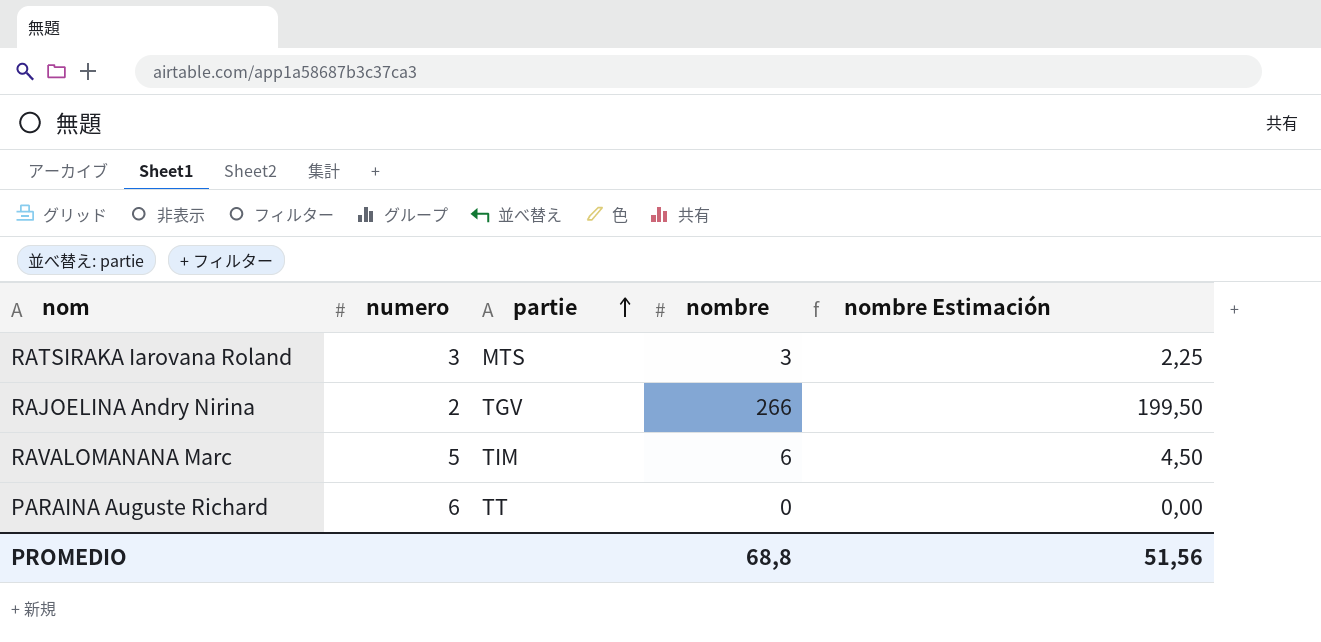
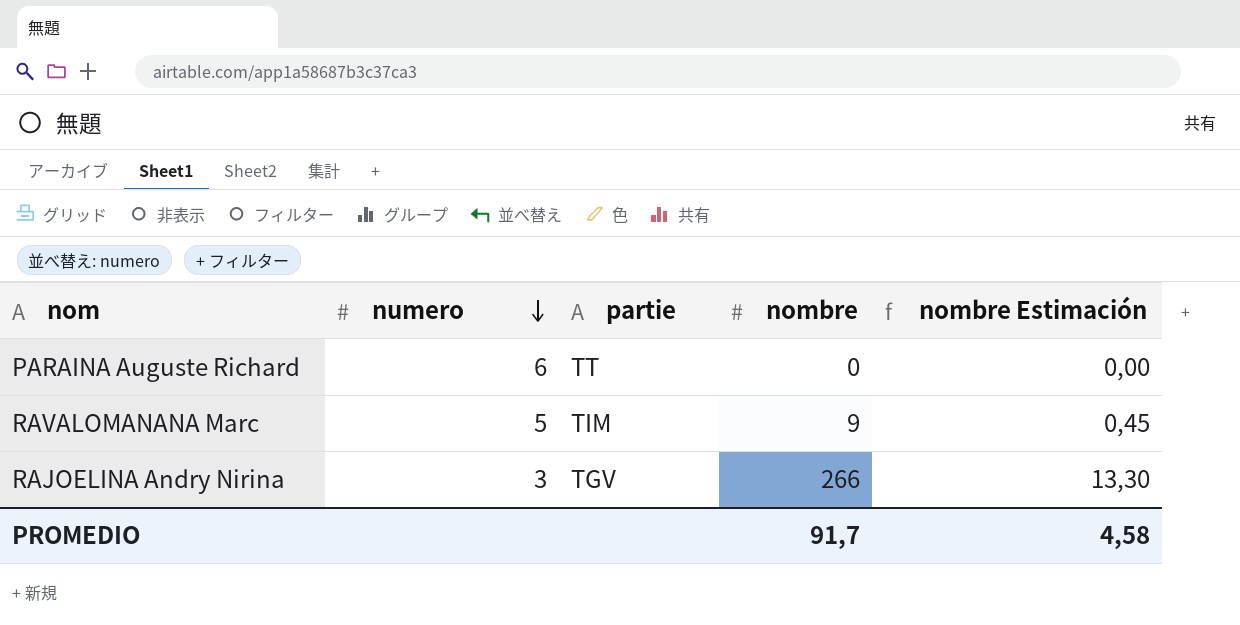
row order: partie ascending -> numero descending
column nombre Estimación | formula: [nombre] * 0,75 -> [nombre] * 0,05
row RATSIRAKA Iarovana Roland: 3 | MTS | 3 | 2,25 -> none
RAVALOMANANA Marc | nombre: 6 -> 9
RAJOELINA Andry Nirina | numero: 2 -> 3
PROMEDIO | nombre: 68,8 -> 91,7
PROMEDIO | nombre Estimación: 51,56 -> 4,58

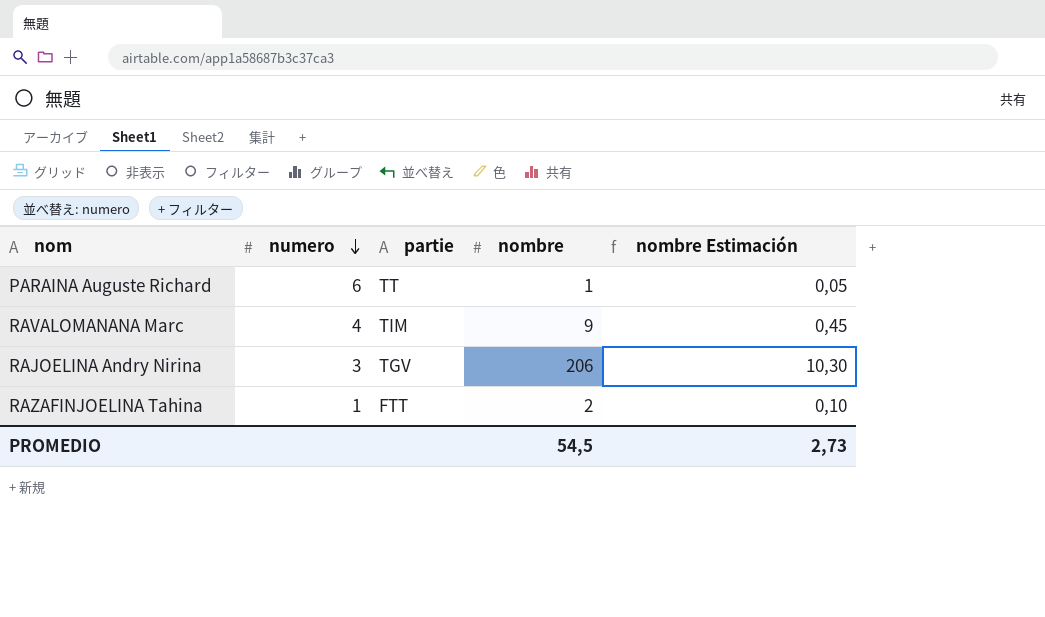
PARAINA Auguste Richard | nombre: 0 -> 1
PARAINA Auguste Richard | nombre Estimación: 0,00 -> 0,05
RAVALOMANANA Marc | numero: 5 -> 4
RAJOELINA Andry Nirina | nombre: 266 -> 206
RAJOELINA Andry Nirina | nombre Estimación: 13,30 -> 10,30
row RAZAFINJOELINA Tahina: none -> 1 | FTT | 2 | 0,10
PROMEDIO | nombre: 91,7 -> 54,5
PROMEDIO | nombre Estimación: 4,58 -> 2,73

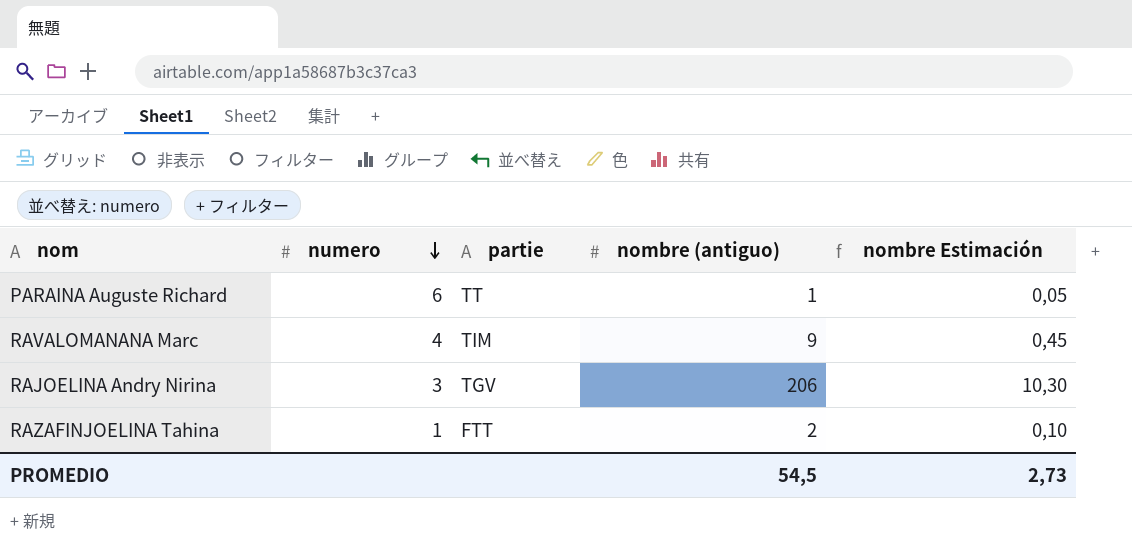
column name: nombre -> nombre (antiguo)

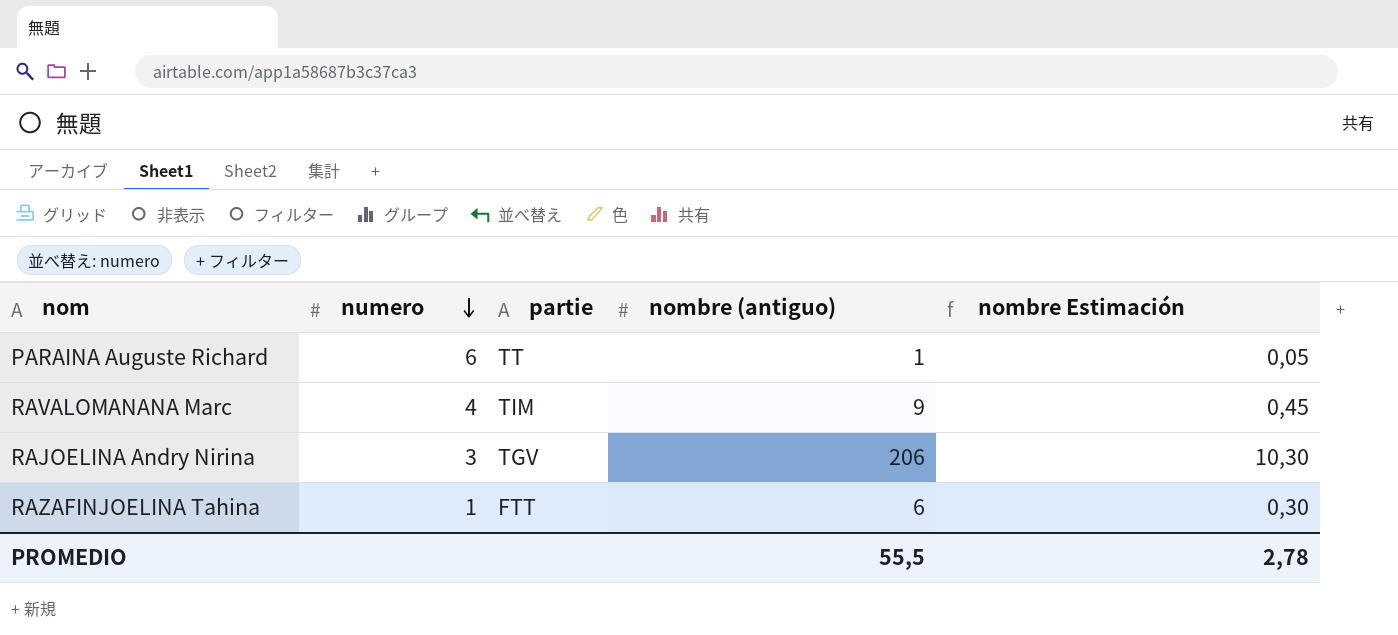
RAZAFINJOELINA Tahina | nombre (antiguo): 2 -> 6
RAZAFINJOELINA Tahina | nombre Estimación: 0,10 -> 0,30
PROMEDIO | nombre (antiguo): 54,5 -> 55,5
PROMEDIO | nombre Estimación: 2,73 -> 2,78

